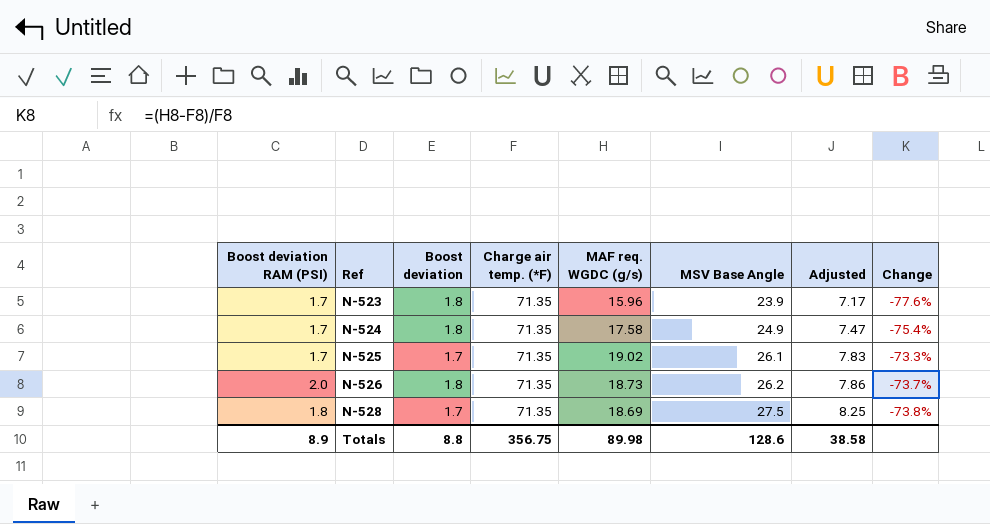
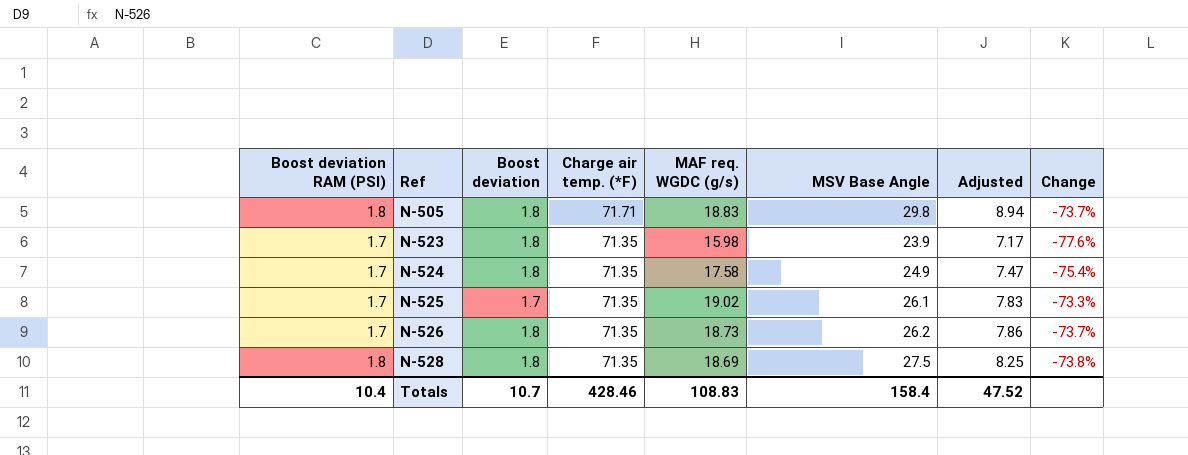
row N-505: none -> 1.8 | 1.8 | 71.71 | 18.83 | 29.8 | 8.94 | -73.7%
N-523 | MAF req. WGDC (g/s): 15.96 -> 15.98
N-526 | Boost deviation RAM (PSI): 2.0 -> 1.7
N-528 | Boost deviation: 1.7 -> 1.8
Totals | Boost deviation RAM (PSI): 8.9 -> 10.4
Totals | Boost deviation: 8.8 -> 10.7
Totals | Charge air temp. (*F): 356.75 -> 428.46
Totals | MAF req. WGDC (g/s): 89.98 -> 108.83
Totals | MSV Base Angle: 128.6 -> 158.4
Totals | Adjusted: 38.58 -> 47.52

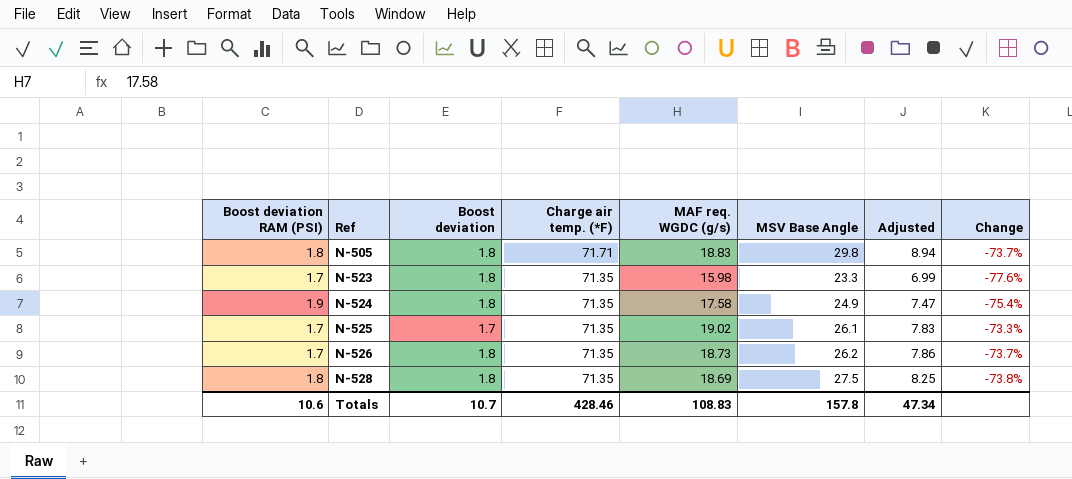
N-523 | MSV Base Angle: 23.9 -> 23.3
N-523 | Adjusted: 7.17 -> 6.99
N-524 | Boost deviation RAM (PSI): 1.7 -> 1.9
Totals | Boost deviation RAM (PSI): 10.4 -> 10.6
Totals | MSV Base Angle: 158.4 -> 157.8
Totals | Adjusted: 47.52 -> 47.34

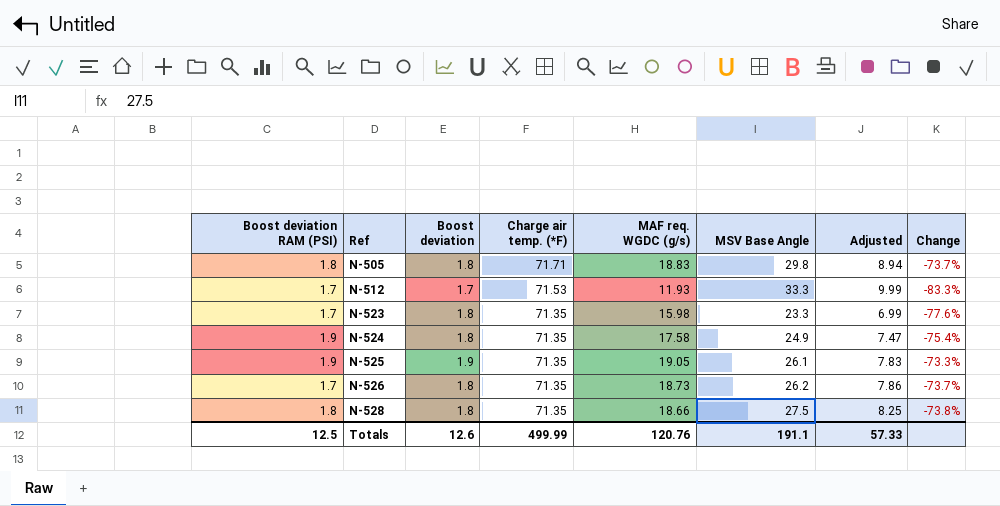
row N-512: none -> 1.7 | 1.7 | 71.53 | 11.93 | 33.3 | 9.99 | -83.3%
N-525 | Boost deviation RAM (PSI): 1.7 -> 1.9
N-525 | Boost deviation: 1.7 -> 1.9
N-525 | MAF req. WGDC (g/s): 19.02 -> 19.05
N-528 | MAF req. WGDC (g/s): 18.69 -> 18.66
Totals | Boost deviation RAM (PSI): 10.6 -> 12.5
Totals | Boost deviation: 10.7 -> 12.6
Totals | Charge air temp. (*F): 428.46 -> 499.99
Totals | MAF req. WGDC (g/s): 108.83 -> 120.76
Totals | MSV Base Angle: 157.8 -> 191.1
Totals | Adjusted: 47.34 -> 57.33

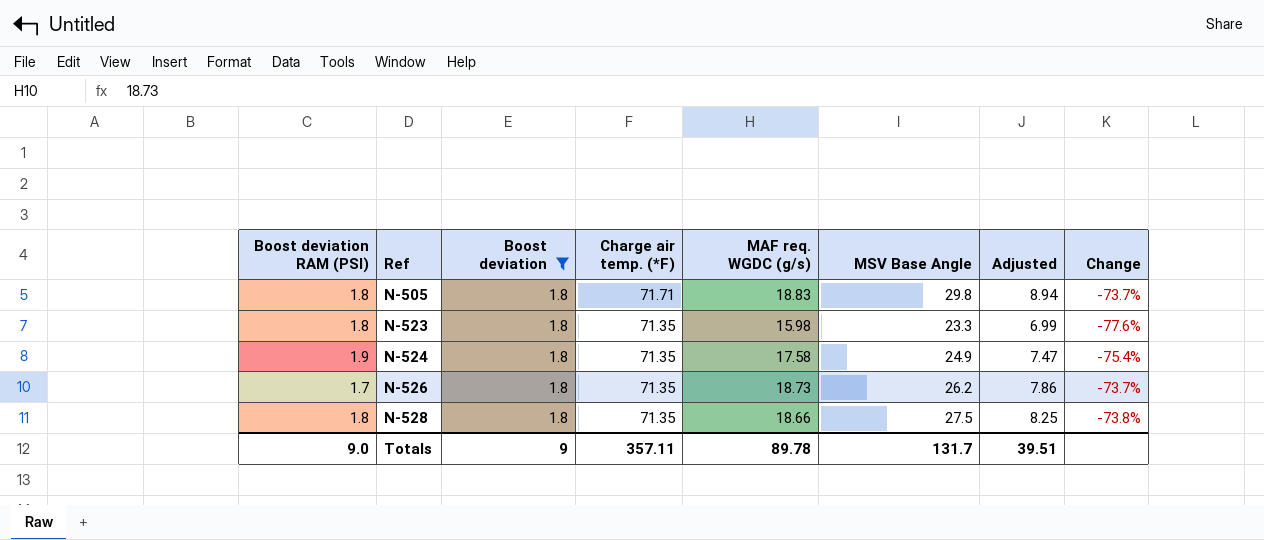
filter: none -> Boost deviation = 1.8
N-523 | Boost deviation RAM (PSI): 1.7 -> 1.8
Totals | Boost deviation RAM (PSI): 12.5 -> 9.0
Totals | Boost deviation: 12.6 -> 9
Totals | Charge air temp. (*F): 499.99 -> 357.11
Totals | MAF req. WGDC (g/s): 120.76 -> 89.78
Totals | MSV Base Angle: 191.1 -> 131.7
Totals | Adjusted: 57.33 -> 39.51

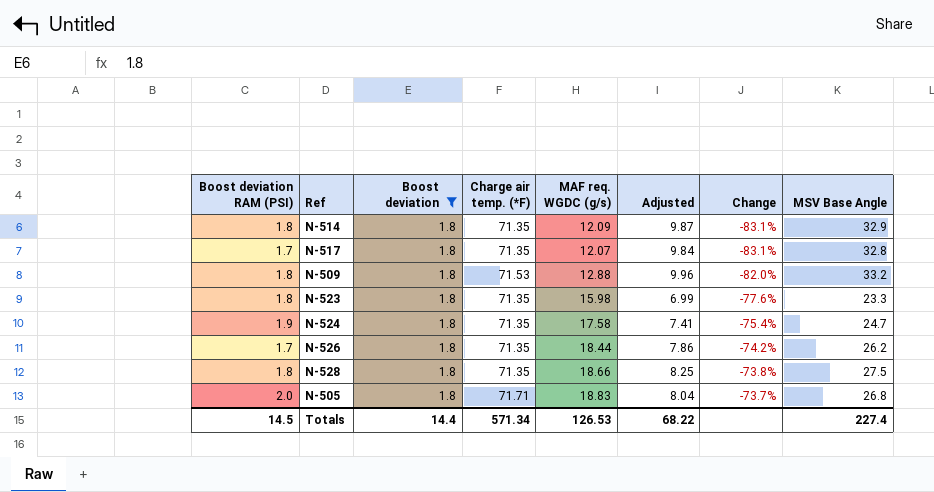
row order: Ref ascending -> Change ascending
column MSV Base Angle | position: 6 -> 8
row N-514: none -> 1.8 | 1.8 | 71.35 | 12.09 | 9.87 | -83.1% | 32.9
row N-517: none -> 1.7 | 1.8 | 71.35 | 12.07 | 9.84 | -83.1% | 32.8
row N-509: none -> 1.8 | 1.8 | 71.53 | 12.88 | 9.96 | -82.0% | 33.2
N-524 | Adjusted: 7.47 -> 7.41
N-524 | MSV Base Angle: 24.9 -> 24.7
N-526 | MAF req. WGDC (g/s): 18.73 -> 18.44
N-526 | Change: -73.7% -> -74.2%
N-505 | Boost deviation RAM (PSI): 1.8 -> 2.0
N-505 | Adjusted: 8.94 -> 8.04
N-505 | MSV Base Angle: 29.8 -> 26.8
Totals | Boost deviation RAM (PSI): 9.0 -> 14.5
Totals | Boost deviation: 9 -> 14.4
Totals | Charge air temp. (*F): 357.11 -> 571.34
Totals | MAF req. WGDC (g/s): 89.78 -> 126.53
Totals | Adjusted: 39.51 -> 68.22
Totals | MSV Base Angle: 131.7 -> 227.4

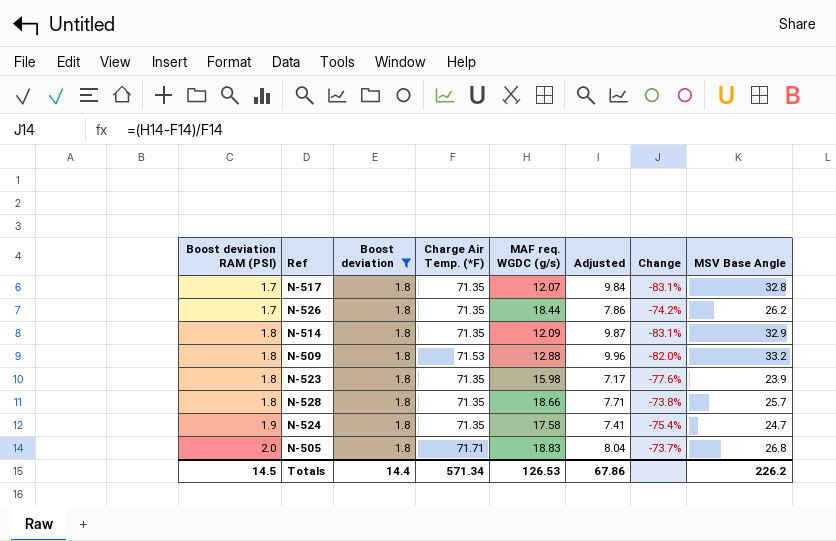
row order: Change ascending -> Boost deviation RAM (PSI) ascending
column name: Charge air temp. (*F) -> Charge Air Temp. (*F)
N-523 | Adjusted: 6.99 -> 7.17
N-523 | MSV Base Angle: 23.3 -> 23.9
N-528 | Adjusted: 8.25 -> 7.71
N-528 | MSV Base Angle: 27.5 -> 25.7
Totals | Adjusted: 68.22 -> 67.86
Totals | MSV Base Angle: 227.4 -> 226.2

